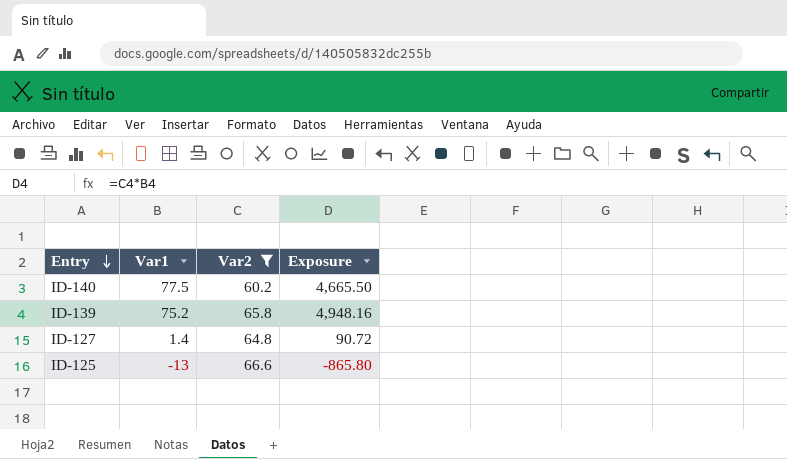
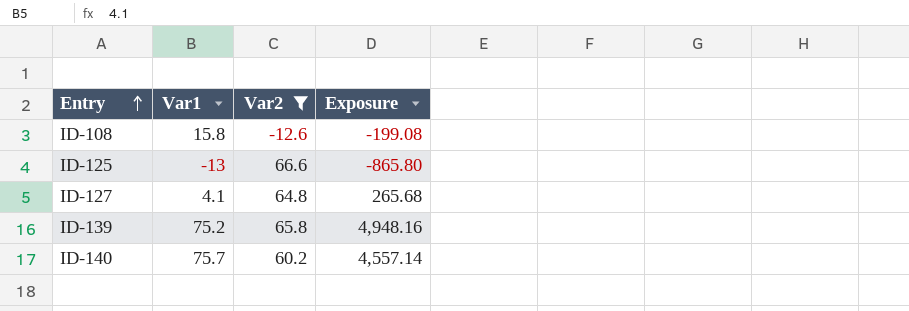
row order: Entry descending -> Entry ascending
row ID-108: none -> 15.8 | -12.6 | -199.08
ID-127 | Var1: 1.4 -> 4.1
ID-127 | Exposure: 90.72 -> 265.68
ID-140 | Var1: 77.5 -> 75.7
ID-140 | Exposure: 4,665.50 -> 4,557.14

